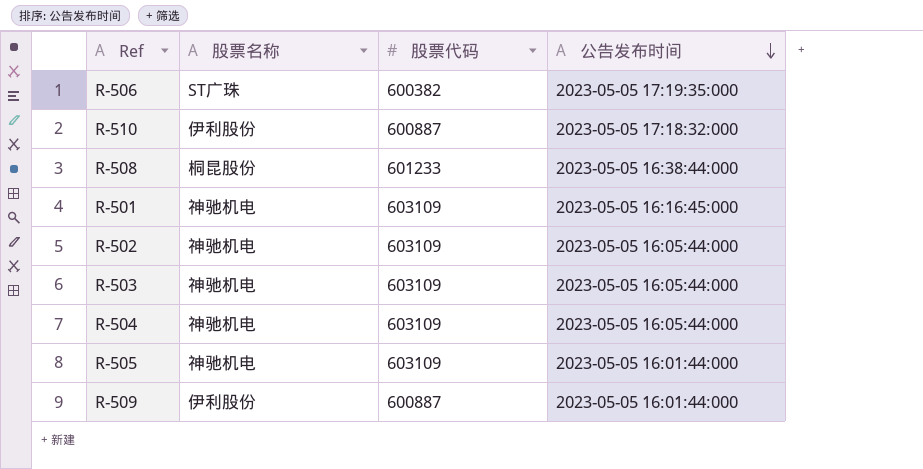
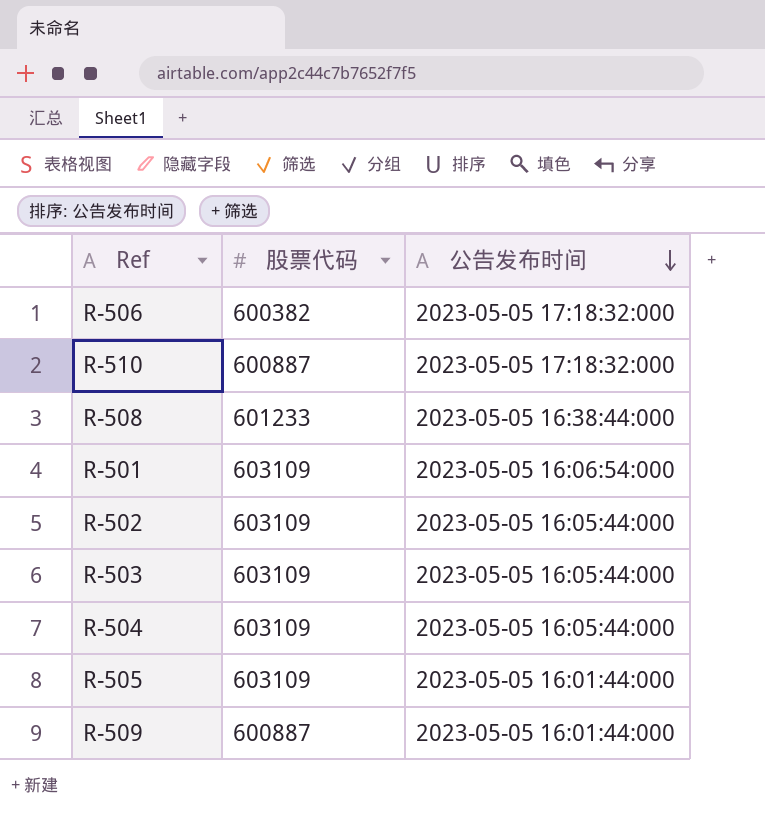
column 股票名称 | position: 2 -> none
R-506 | 公告发布时间: 2023-05-05 17:19:35:000 -> 2023-05-05 17:18:32:000
R-501 | 公告发布时间: 2023-05-05 16:16:45:000 -> 2023-05-05 16:06:54:000

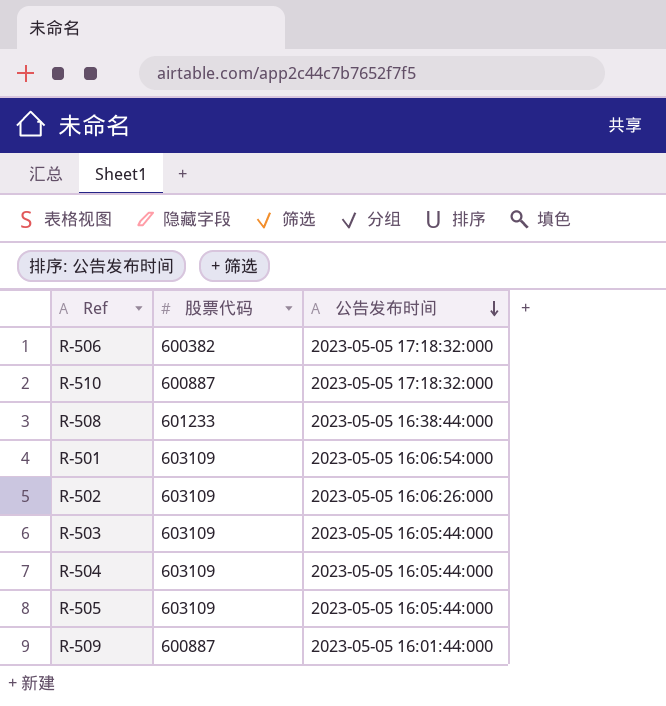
R-502 | 公告发布时间: 2023-05-05 16:05:44:000 -> 2023-05-05 16:06:26:000
R-505 | 公告发布时间: 2023-05-05 16:01:44:000 -> 2023-05-05 16:05:44:000

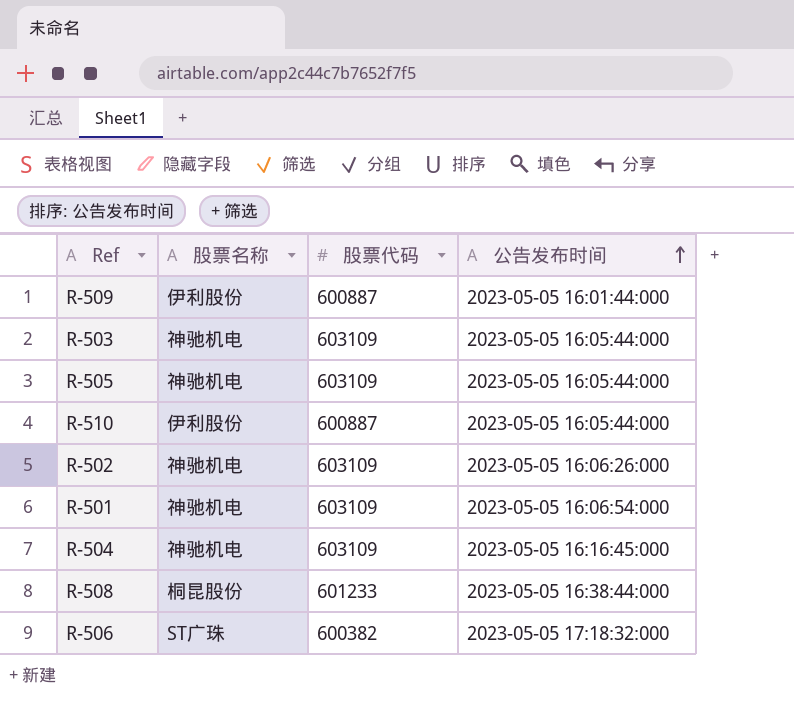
row order: 公告发布时间 descending -> 公告发布时间 ascending
column 股票名称 | position: none -> 2
R-510 | 公告发布时间: 2023-05-05 17:18:32:000 -> 2023-05-05 16:05:44:000
R-504 | 公告发布时间: 2023-05-05 16:05:44:000 -> 2023-05-05 16:16:45:000

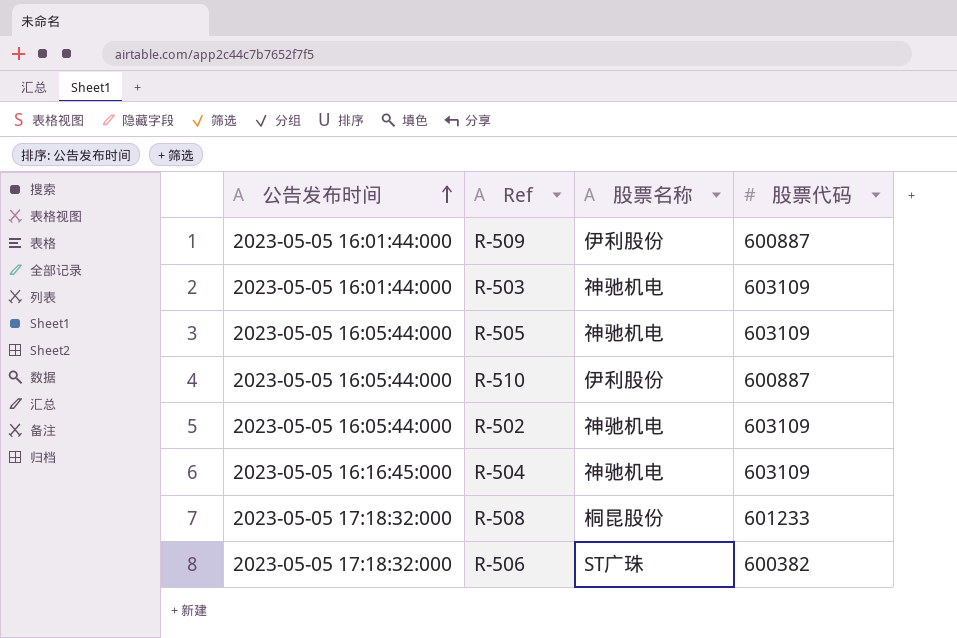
column 公告发布时间 | position: 4 -> 1
row R-501: 神驰机电 | 603109 | 2023-05-05 16:06:54:000 -> none
R-503 | 公告发布时间: 2023-05-05 16:05:44:000 -> 2023-05-05 16:01:44:000
R-502 | 公告发布时间: 2023-05-05 16:06:26:000 -> 2023-05-05 16:05:44:000
R-508 | 公告发布时间: 2023-05-05 16:38:44:000 -> 2023-05-05 17:18:32:000

